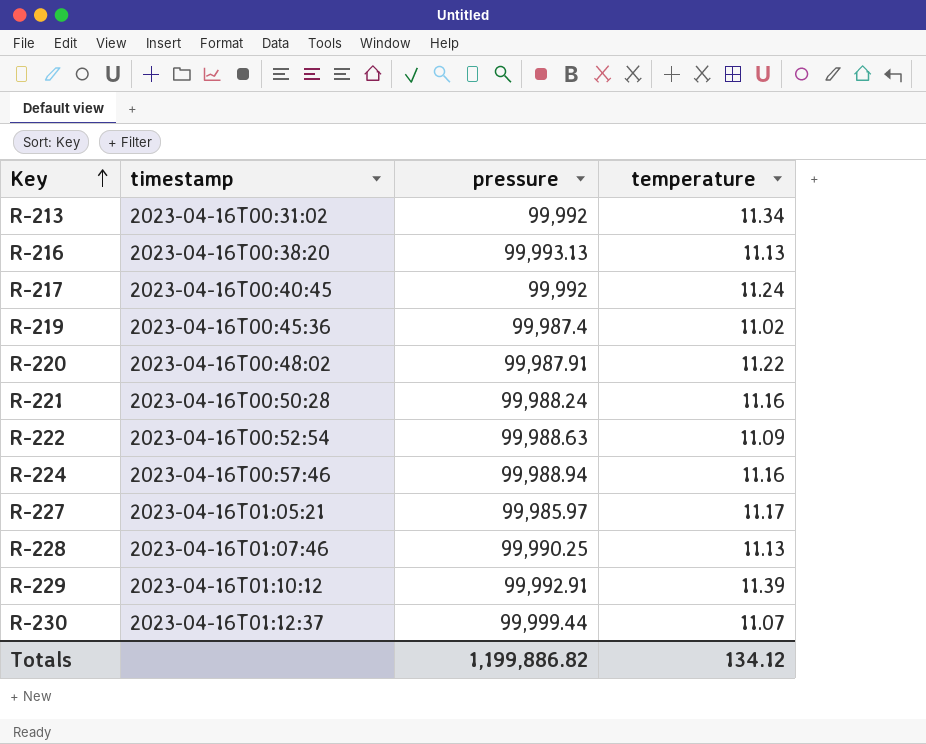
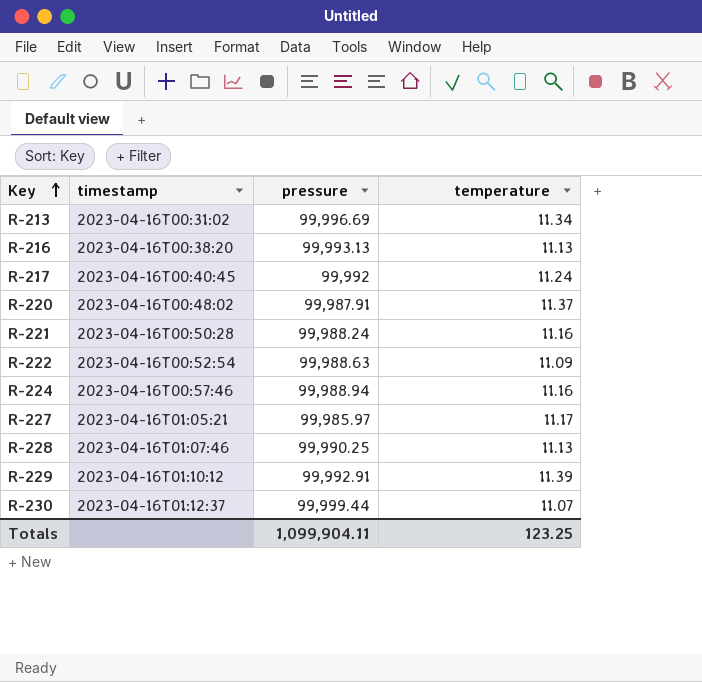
row R-219: 2023-04-16T00:45:36 | 99,987.4 | 11.02 -> none
R-213 | pressure: 99,992 -> 99,996.69
R-220 | temperature: 11.22 -> 11.37
Totals | pressure: 1,199,886.82 -> 1,099,904.11
Totals | temperature: 134.12 -> 123.25

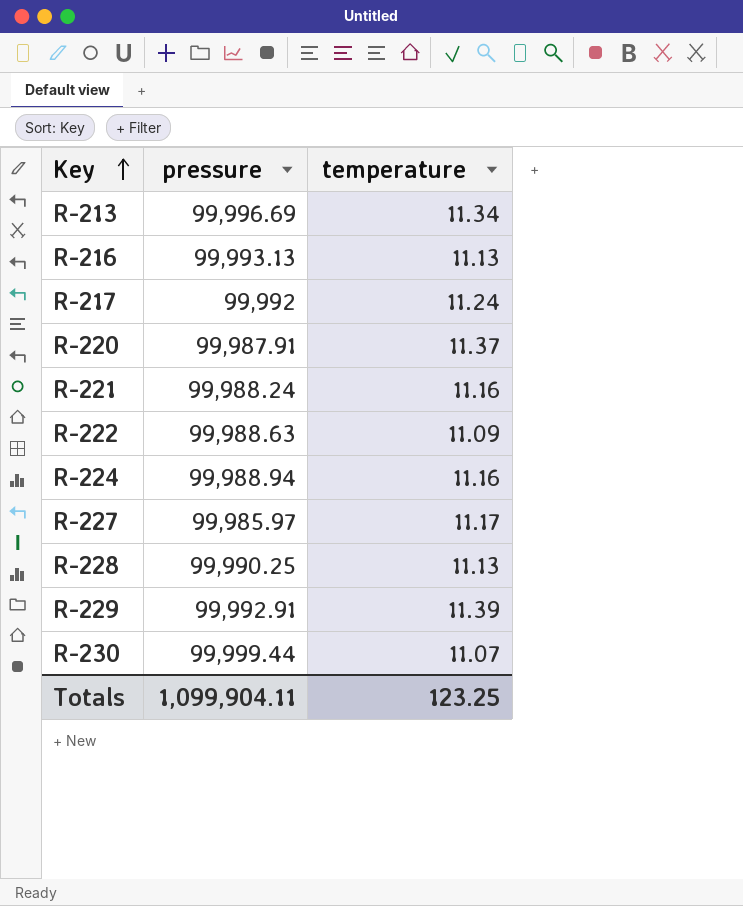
column timestamp | position: 2 -> none

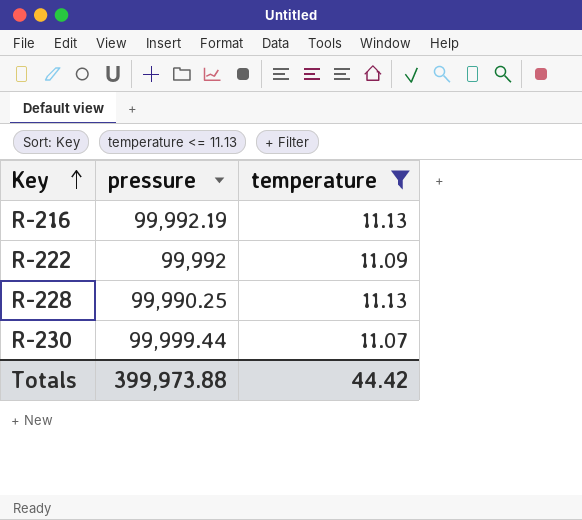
filter: none -> temperature <= 11.13
R-216 | pressure: 99,993.13 -> 99,992.19
R-222 | pressure: 99,988.63 -> 99,992
Totals | pressure: 1,099,904.11 -> 399,973.88
Totals | temperature: 123.25 -> 44.42

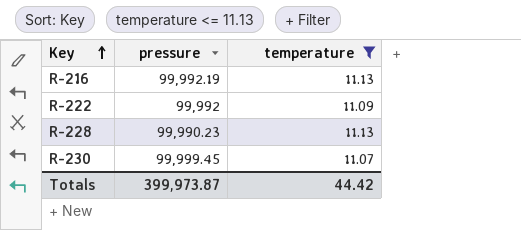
R-228 | pressure: 99,990.25 -> 99,990.23
R-230 | pressure: 99,999.44 -> 99,999.45
Totals | pressure: 399,973.88 -> 399,973.87

